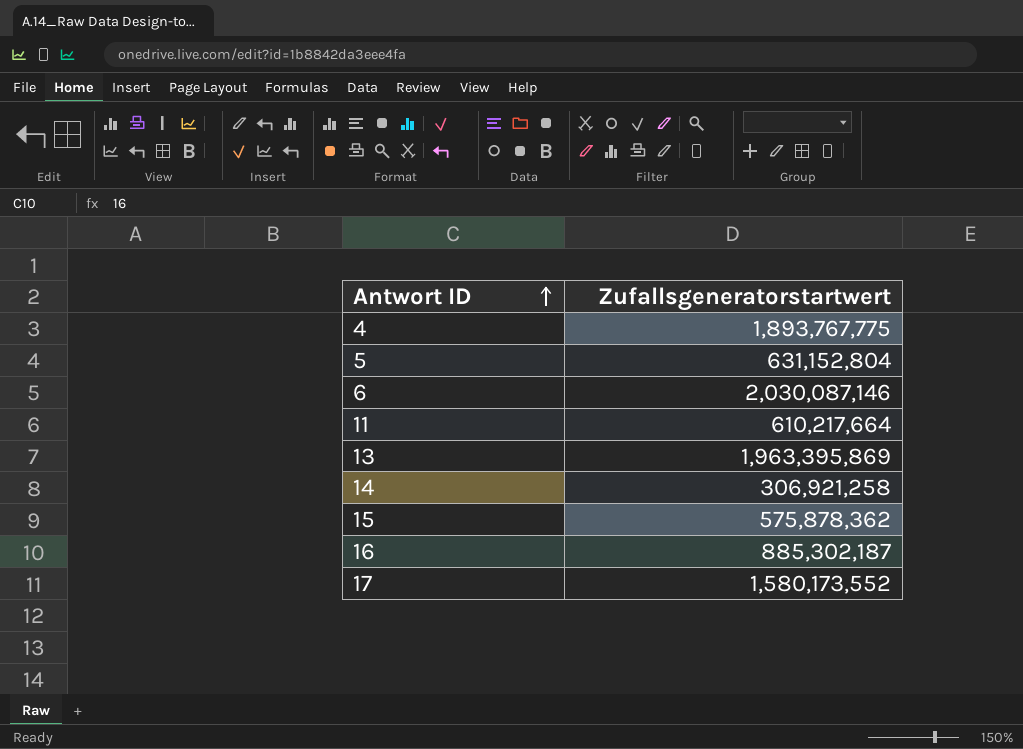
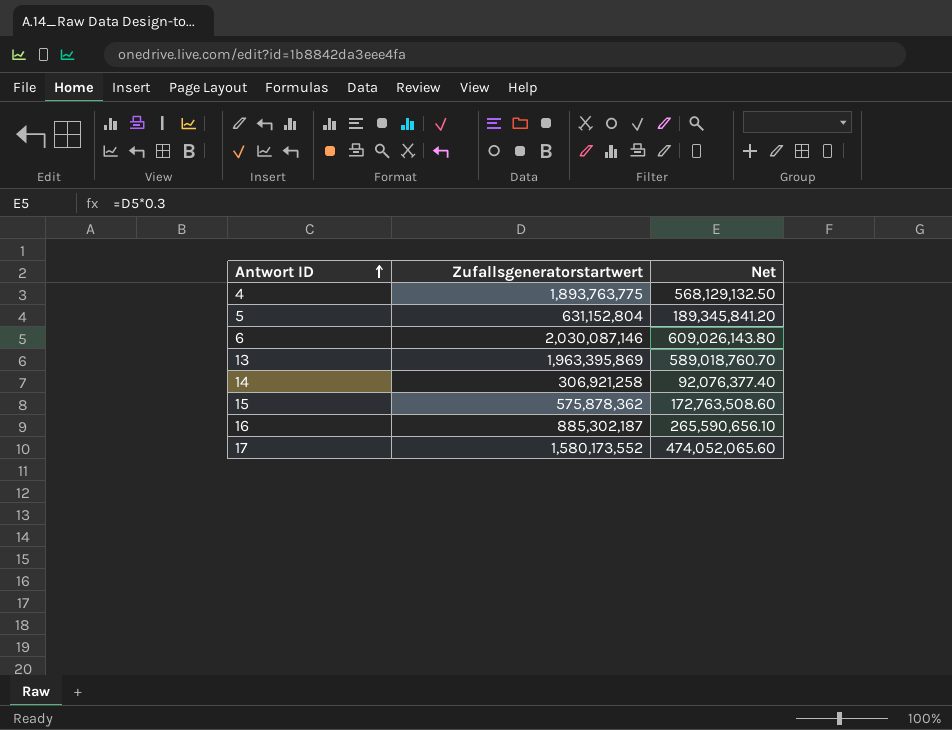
column Net | formula: none -> [Zufallsgeneratorstartwert] * 0.3
row 11: 610,217,664 -> none
4 | Zufallsgeneratorstartwert: 1,893,767,775 -> 1,893,763,775

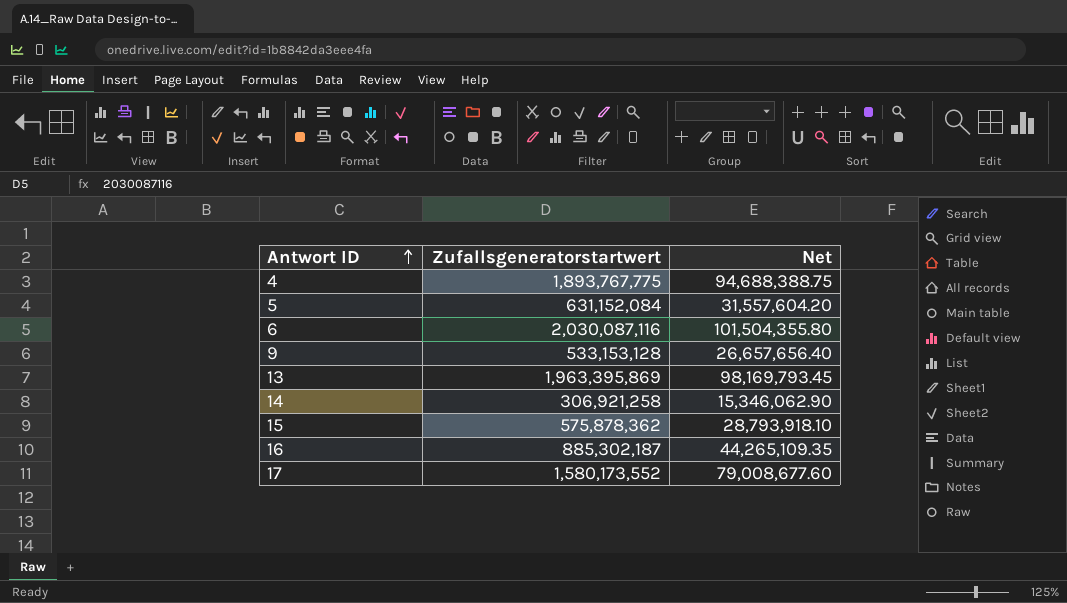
column Net | formula: [Zufallsgeneratorstartwert] * 0.3 -> [Zufallsgeneratorstartwert] * 0.05
4 | Zufallsgeneratorstartwert: 1,893,763,775 -> 1,893,767,775
5 | Zufallsgeneratorstartwert: 631,152,804 -> 631,152,084
6 | Zufallsgeneratorstartwert: 2,030,087,146 -> 2,030,087,116
row 9: none -> 533,153,128 | 26,657,656.40

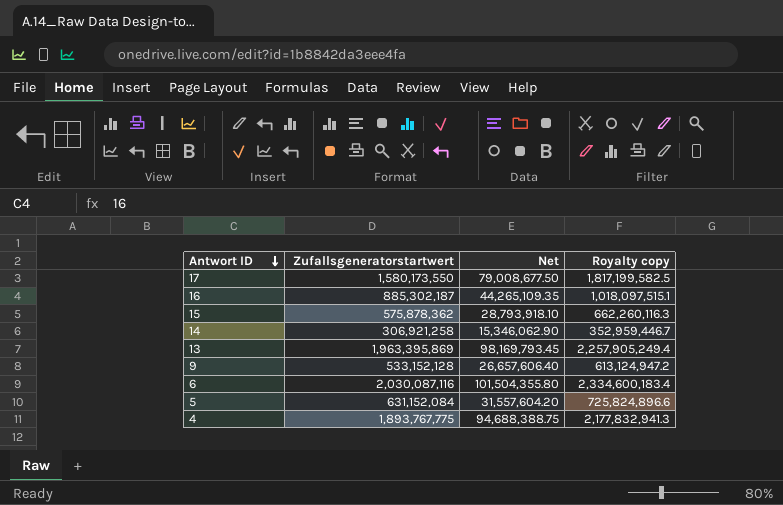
row order: Antwort ID ascending -> Antwort ID descending
column Royalty copy | formula: none -> [Zufallsgeneratorstartwert] * 1.15
17 | Zufallsgeneratorstartwert: 1,580,173,552 -> 1,580,173,550
17 | Net: 79,008,677.60 -> 79,008,677.50
9 | Zufallsgeneratorstartwert: 533,153,128 -> 533,152,128
9 | Net: 26,657,656.40 -> 26,657,606.40

